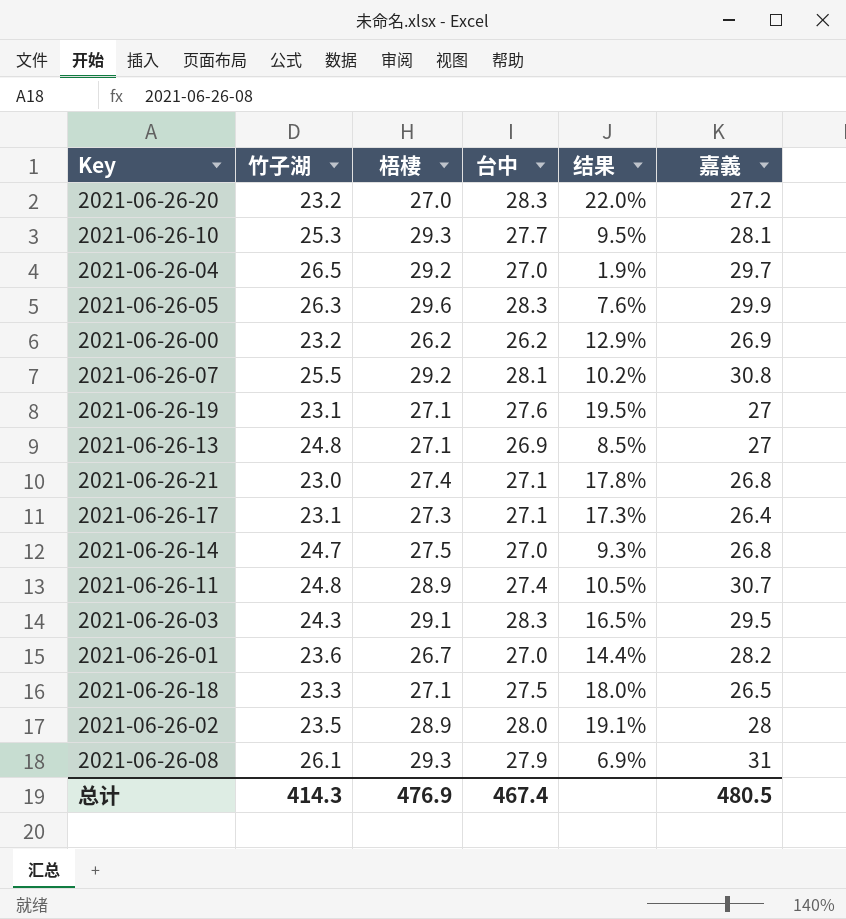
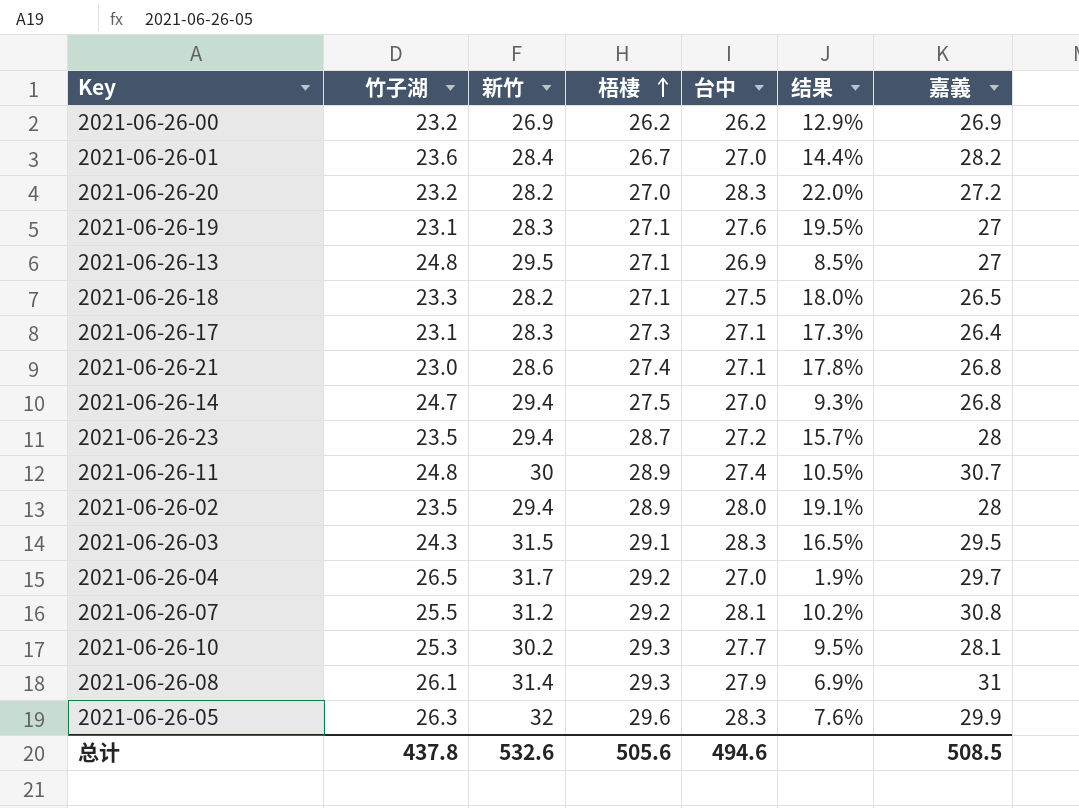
row order: none -> 梧棲 ascending
column 新竹 | position: none -> 3
row 2021-06-26-23: none -> 23.5 | 29.4 | 28.7 | 27.2 | 15.7% | 28
总计 | 竹子湖: 414.3 -> 437.8
总计 | 梧棲: 476.9 -> 505.6
总计 | 台中: 467.4 -> 494.6
总计 | 嘉義: 480.5 -> 508.5

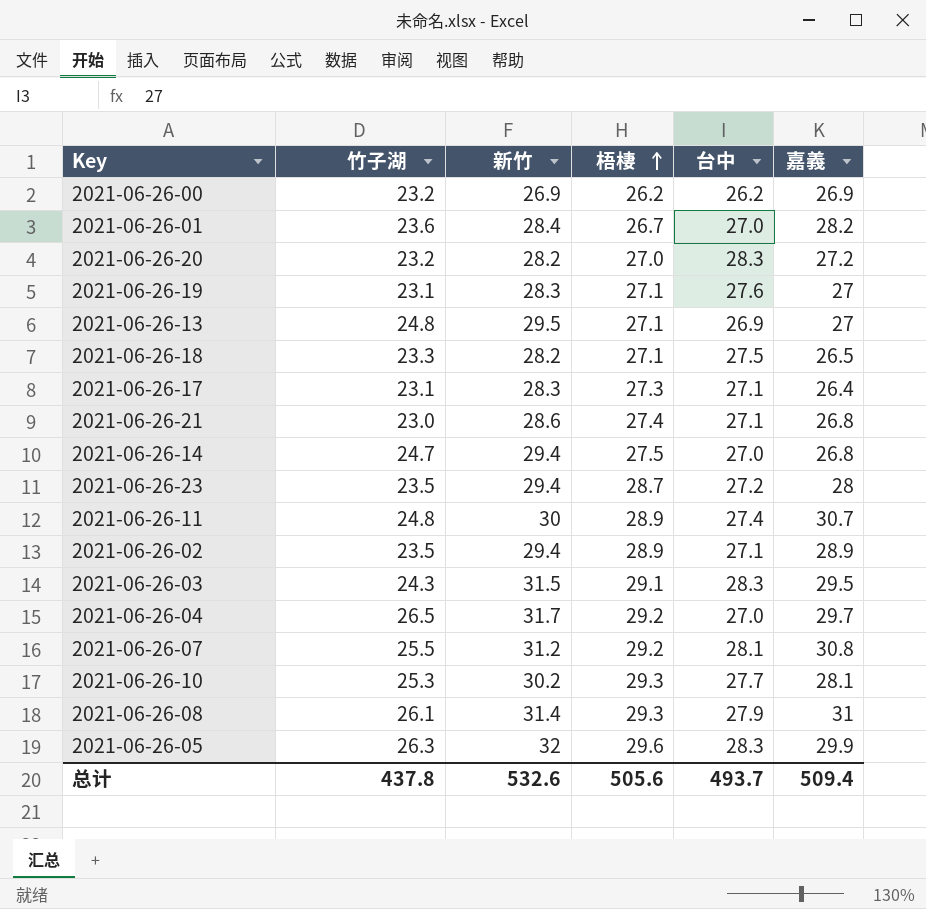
column 结果 | formula: ([台中] - [竹子湖]) / [竹子湖] -> none
2021-06-26-02 | 台中: 28.0 -> 27.1
2021-06-26-02 | 嘉義: 28 -> 28.9
总计 | 台中: 494.6 -> 493.7
总计 | 嘉義: 508.5 -> 509.4

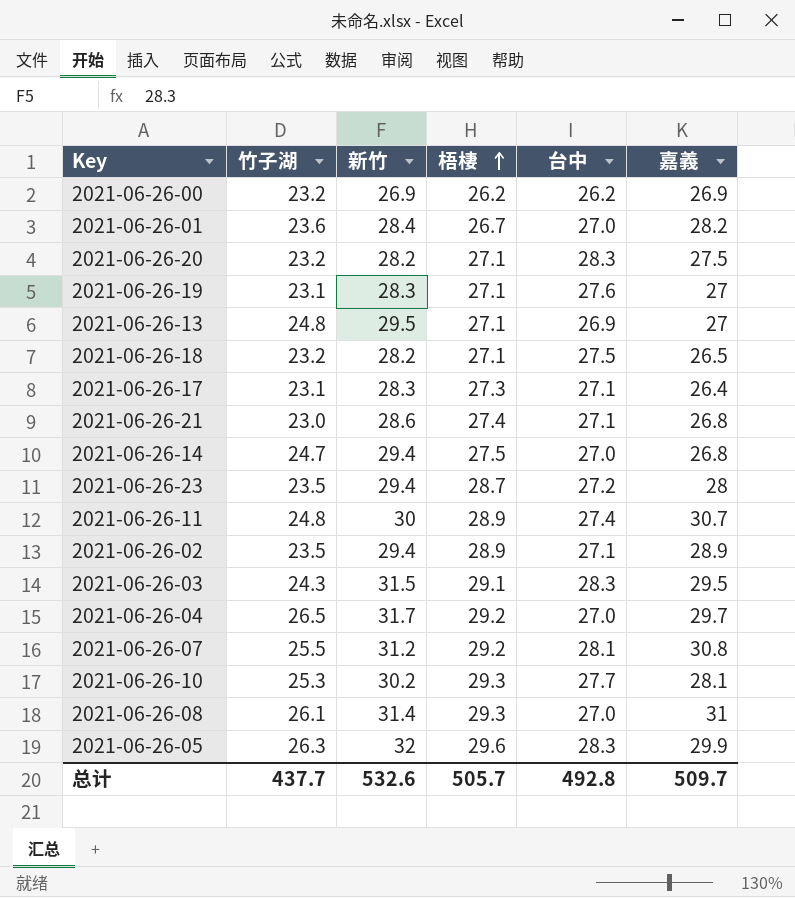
2021-06-26-20 | 梧棲: 27.0 -> 27.1
2021-06-26-20 | 嘉義: 27.2 -> 27.5
2021-06-26-18 | 竹子湖: 23.3 -> 23.2
2021-06-26-08 | 台中: 27.9 -> 27.0
总计 | 竹子湖: 437.8 -> 437.7
总计 | 梧棲: 505.6 -> 505.7
总计 | 台中: 493.7 -> 492.8
总计 | 嘉義: 509.4 -> 509.7

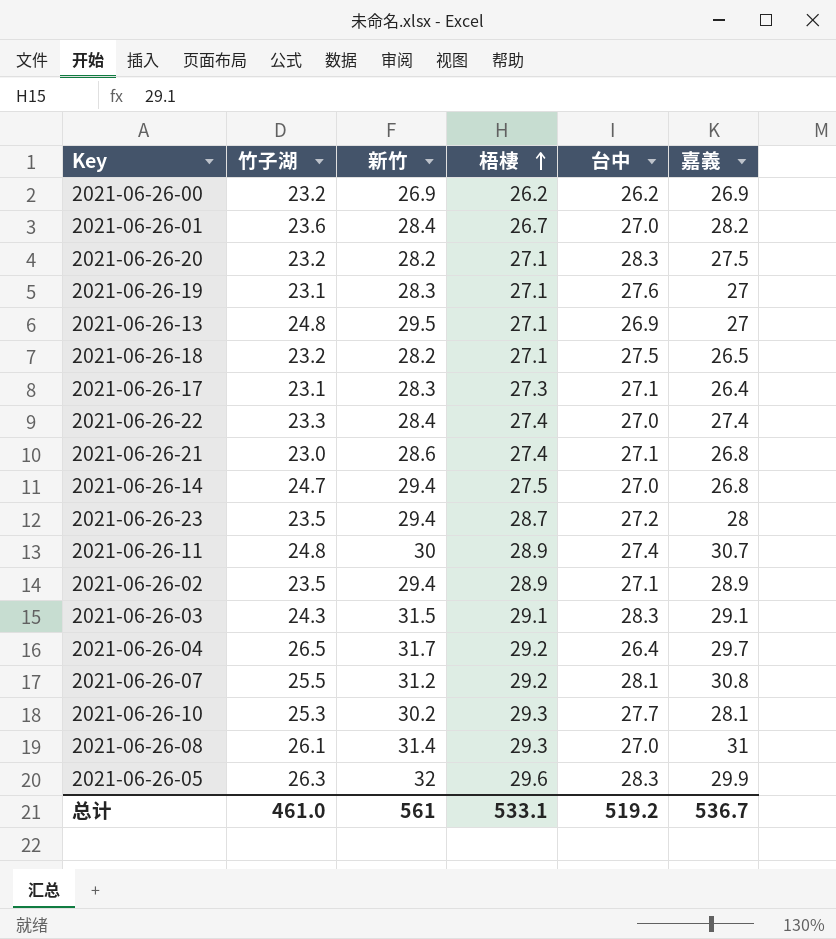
row 2021-06-26-22: none -> 23.3 | 28.4 | 27.4 | 27.0 | 27.4
2021-06-26-03 | 嘉義: 29.5 -> 29.1
2021-06-26-04 | 台中: 27.0 -> 26.4
总计 | 竹子湖: 437.7 -> 461.0
总计 | 新竹: 532.6 -> 561
总计 | 梧棲: 505.7 -> 533.1
总计 | 台中: 492.8 -> 519.2
总计 | 嘉義: 509.7 -> 536.7

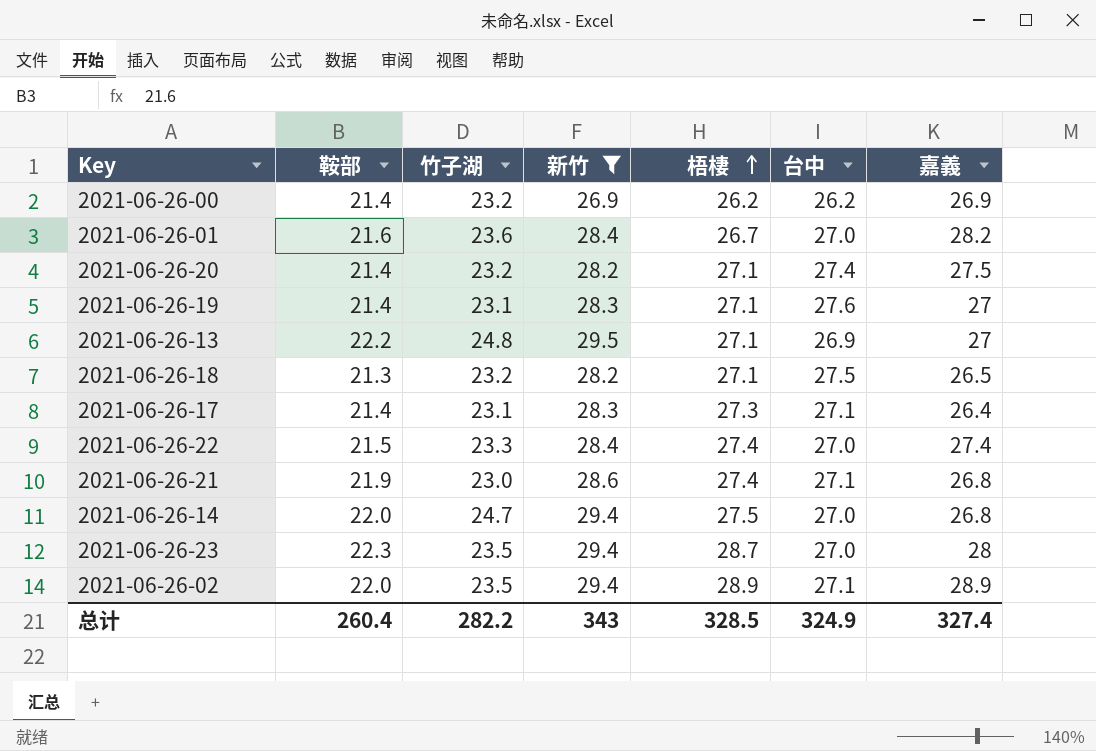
filter: none -> 新竹 <= 29.5
column 鞍部 | position: none -> 2
2021-06-26-20 | 台中: 28.3 -> 27.4
2021-06-26-23 | 台中: 27.2 -> 27.0
总计 | 竹子湖: 461.0 -> 282.2
总计 | 新竹: 561 -> 343
总计 | 梧棲: 533.1 -> 328.5
总计 | 台中: 519.2 -> 324.9
总计 | 嘉義: 536.7 -> 327.4

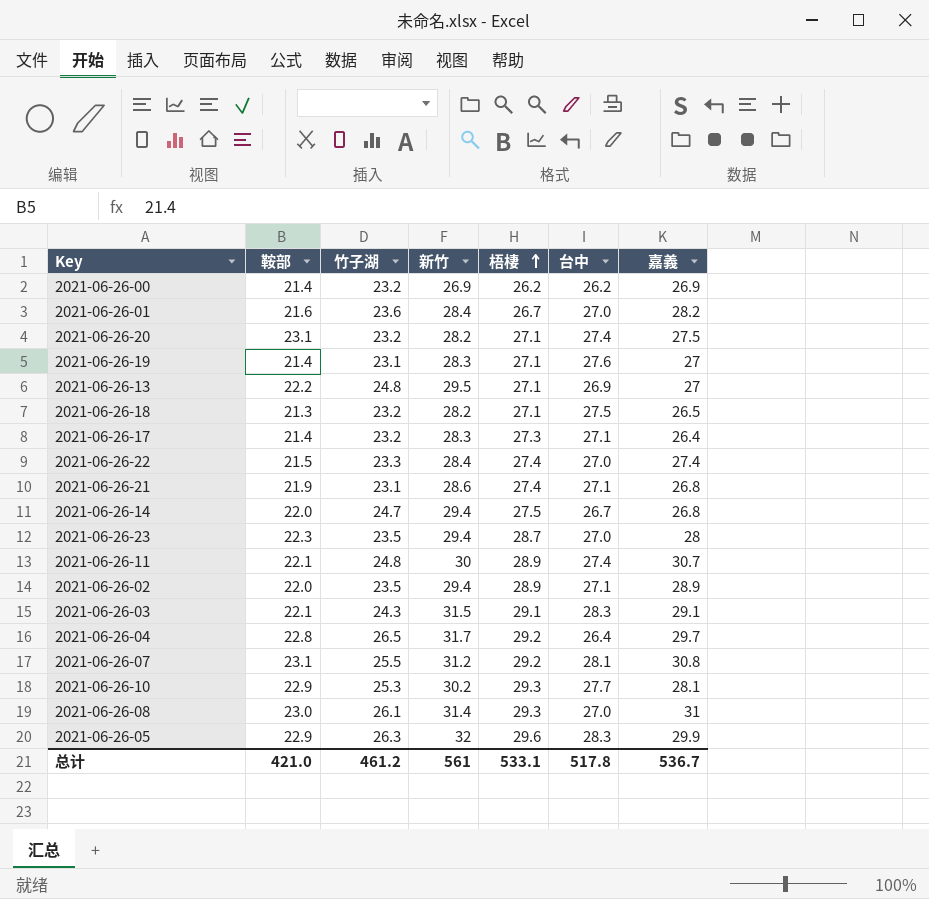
filter: 新竹 <= 29.5 -> none
2021-06-26-20 | 鞍部: 21.4 -> 23.1
2021-06-26-17 | 竹子湖: 23.1 -> 23.2
2021-06-26-21 | 竹子湖: 23.0 -> 23.1
2021-06-26-14 | 台中: 27.0 -> 26.7
总计 | 鞍部: 260.4 -> 421.0
总计 | 竹子湖: 282.2 -> 461.2
总计 | 新竹: 343 -> 561
总计 | 梧棲: 328.5 -> 533.1
总计 | 台中: 324.9 -> 517.8
总计 | 嘉義: 327.4 -> 536.7

